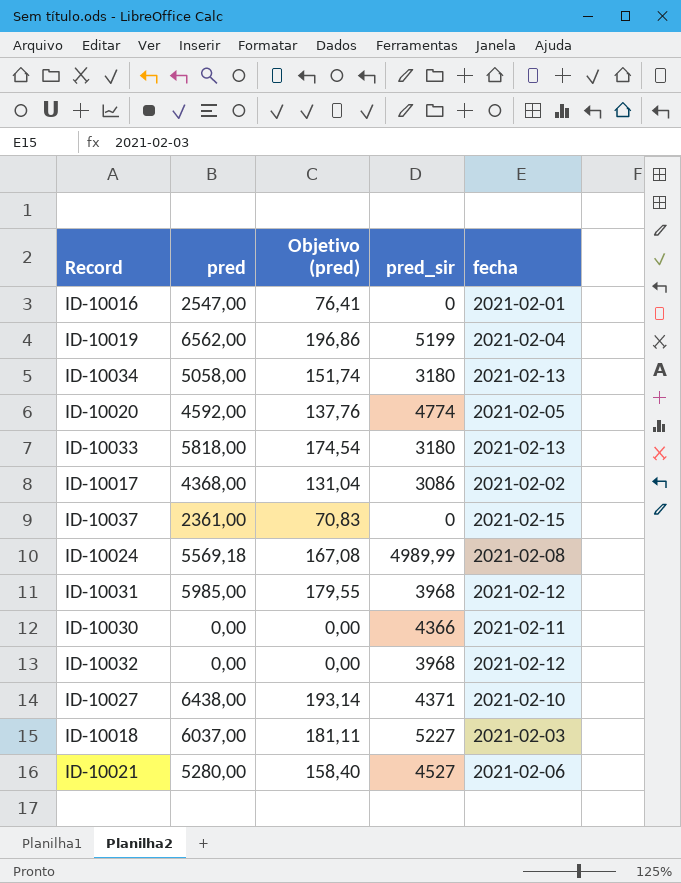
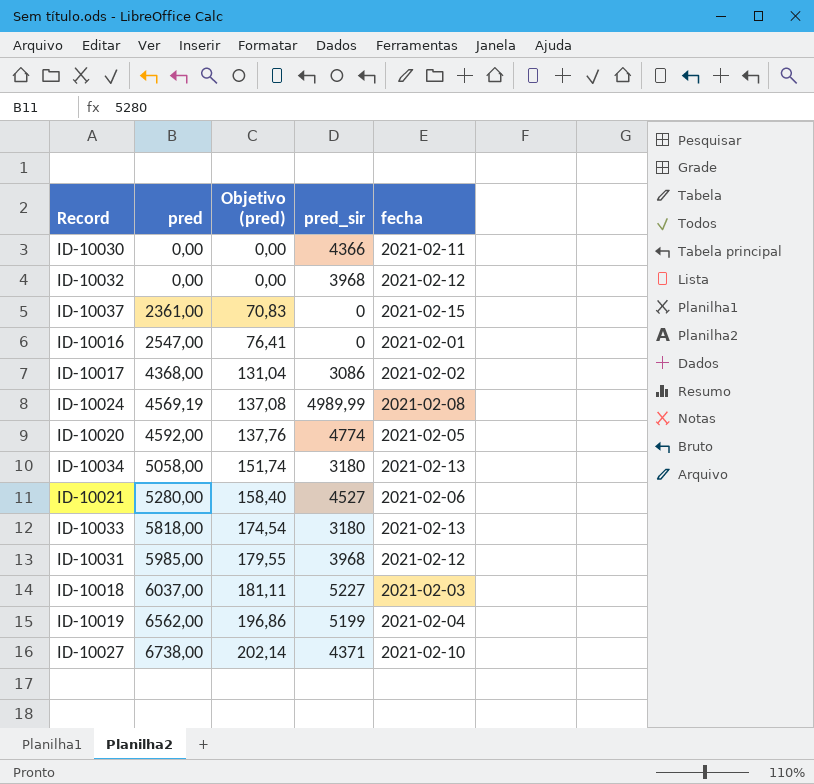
row order: none -> pred ascending
ID-10024 | pred: 5569,18 -> 4569,19
ID-10024 | Objetivo (pred): 167,08 -> 137,08
ID-10027 | pred: 6438,00 -> 6738,00
ID-10027 | Objetivo (pred): 193,14 -> 202,14

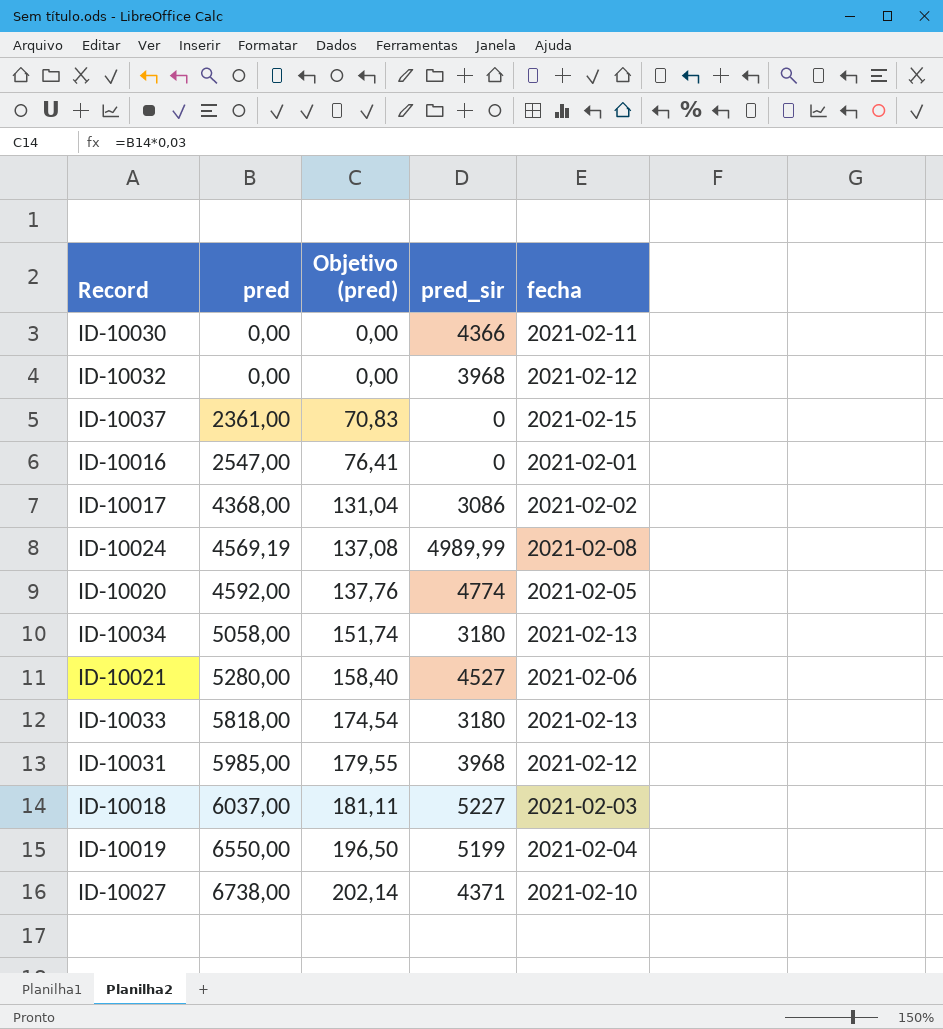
ID-10019 | pred: 6562,00 -> 6550,00
ID-10019 | Objetivo (pred): 196,86 -> 196,50

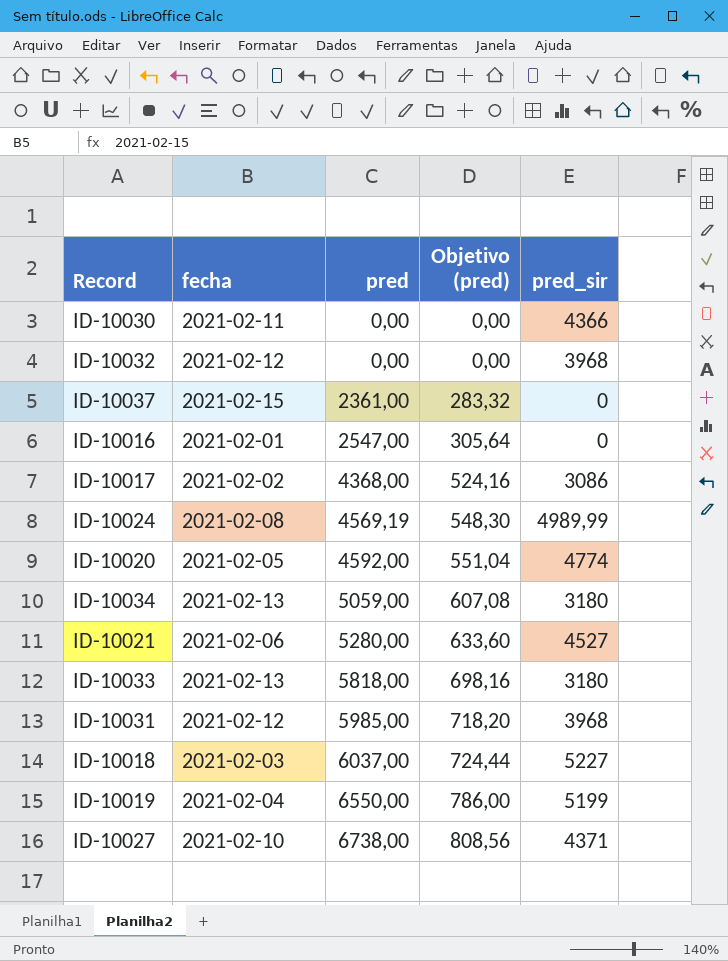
column fecha | position: 5 -> 2
column Objetivo (pred) | formula: [pred] * 0,03 -> [pred] * 0,12
ID-10034 | pred: 5058,00 -> 5059,00

